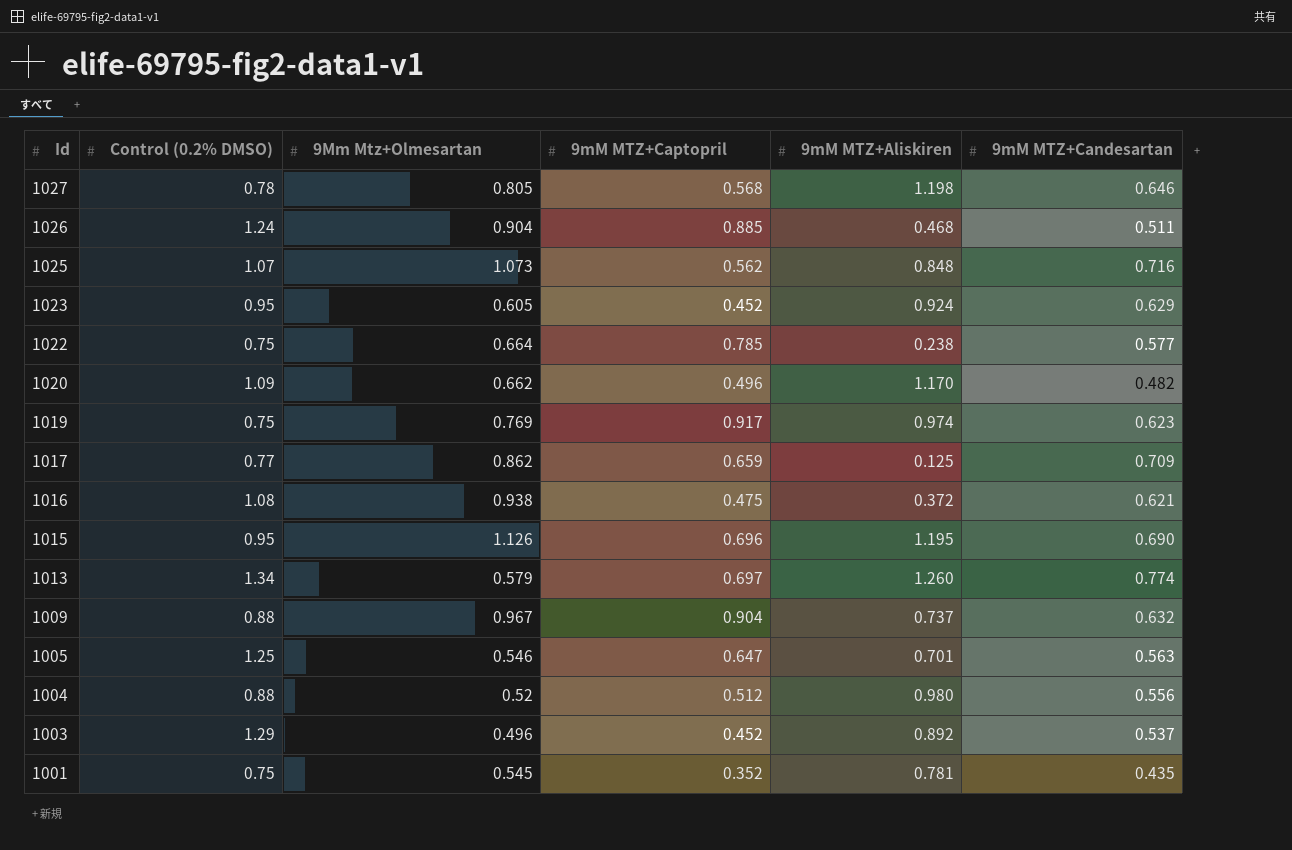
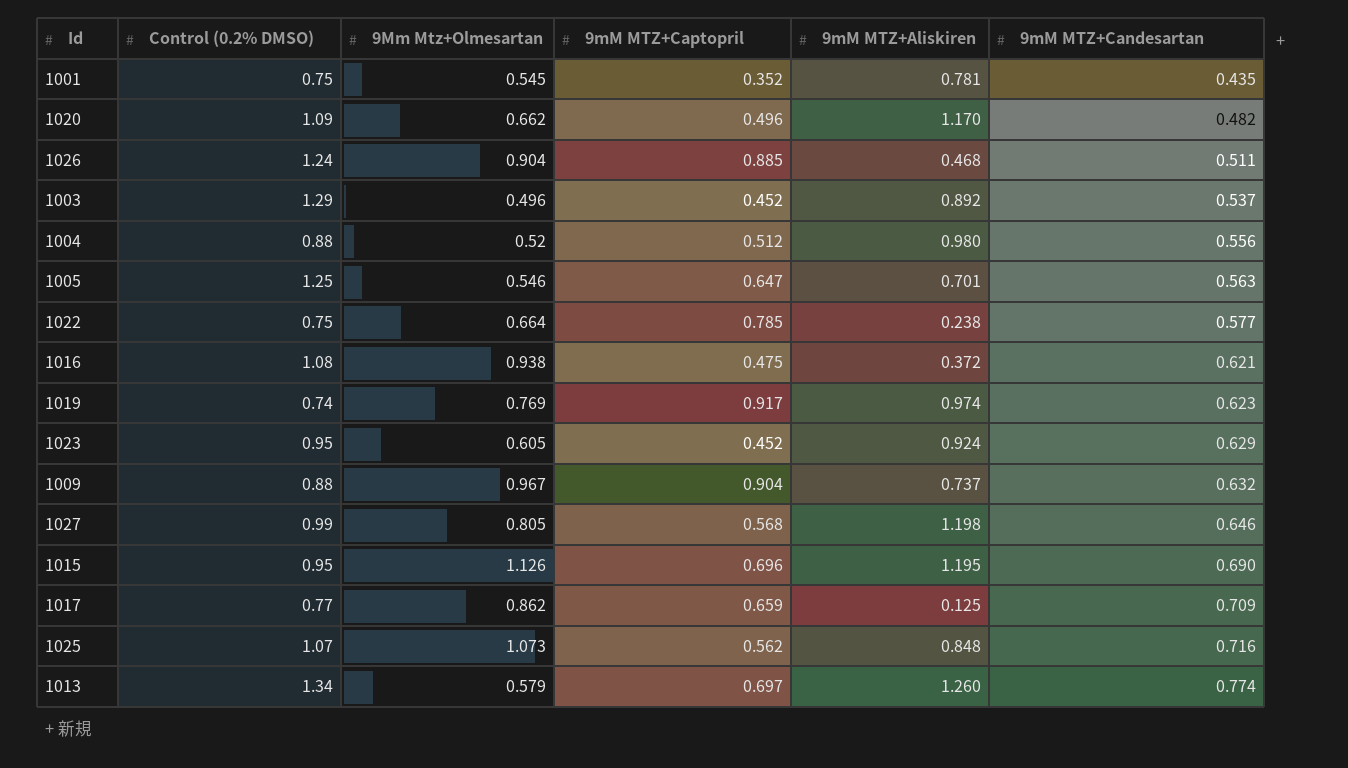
row order: Id descending -> 9mM MTZ+Candesartan ascending
1019 | Control (0.2% DMSO): 0.75 -> 0.74
1027 | Control (0.2% DMSO): 0.78 -> 0.99

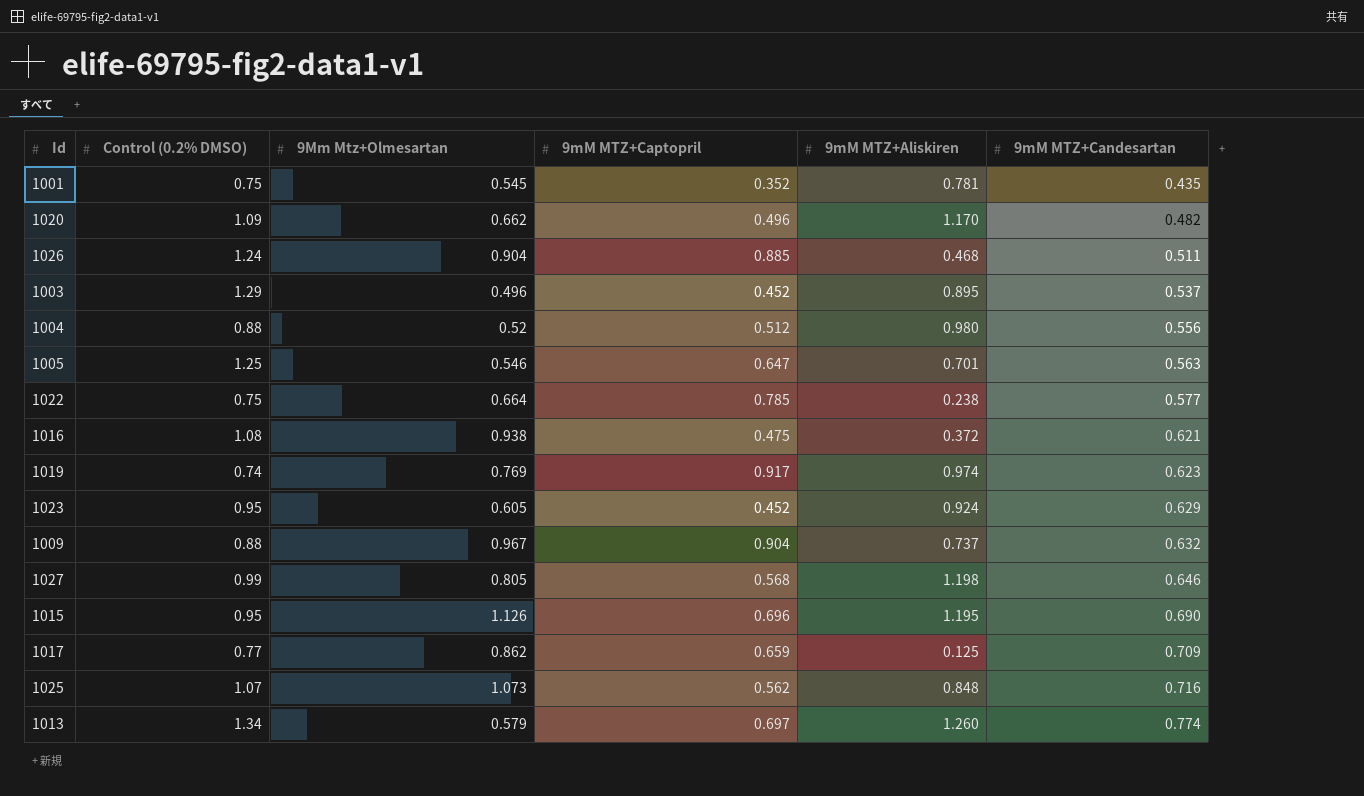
1003 | 9mM MTZ+Aliskiren: 0.892 -> 0.895

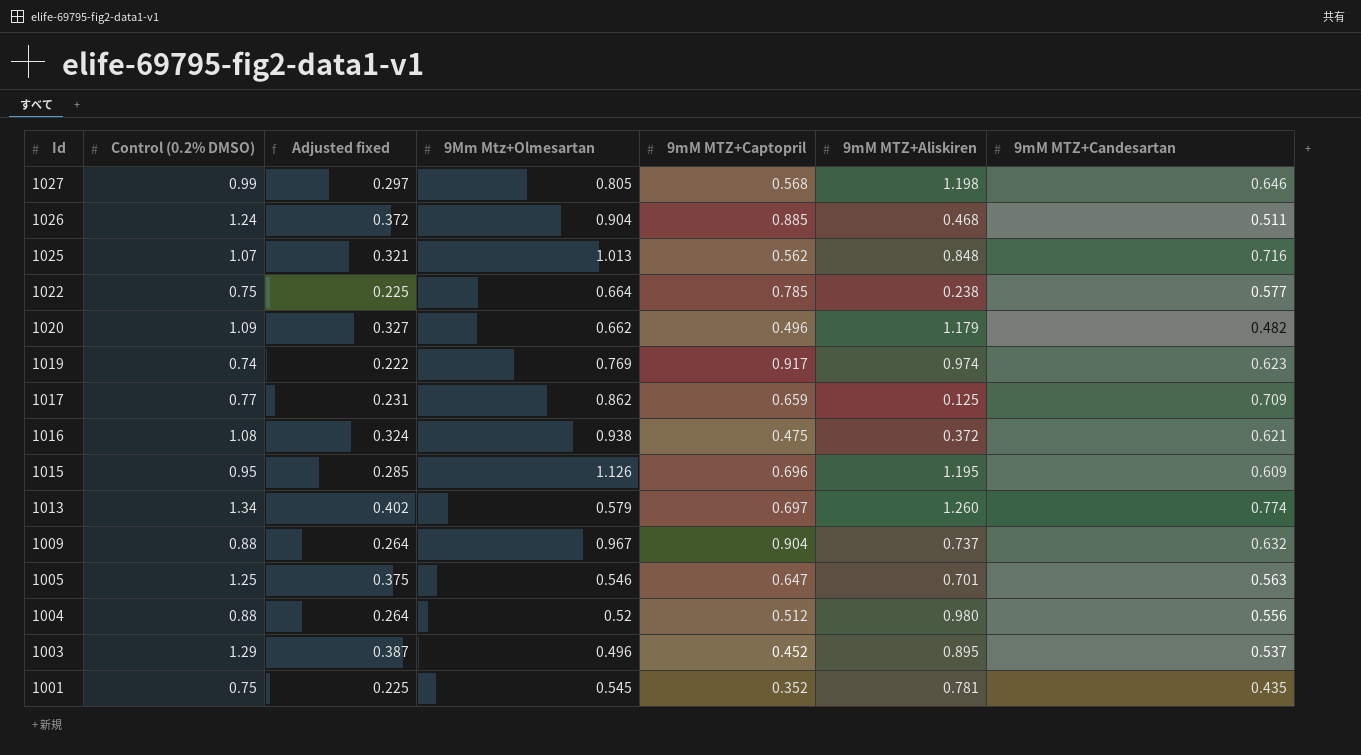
row order: 9mM MTZ+Candesartan ascending -> Id descending
column Adjusted fixed | formula: none -> [Control (0.2% DMSO)] * 0.3
row 1023: 0.95 | 0.605 | 0.452 | 0.924 | 0.629 -> none
1025 | 9Mm Mtz+Olmesartan: 1.073 -> 1.013
1020 | 9mM MTZ+Aliskiren: 1.170 -> 1.179
1015 | 9mM MTZ+Candesartan: 0.690 -> 0.609

